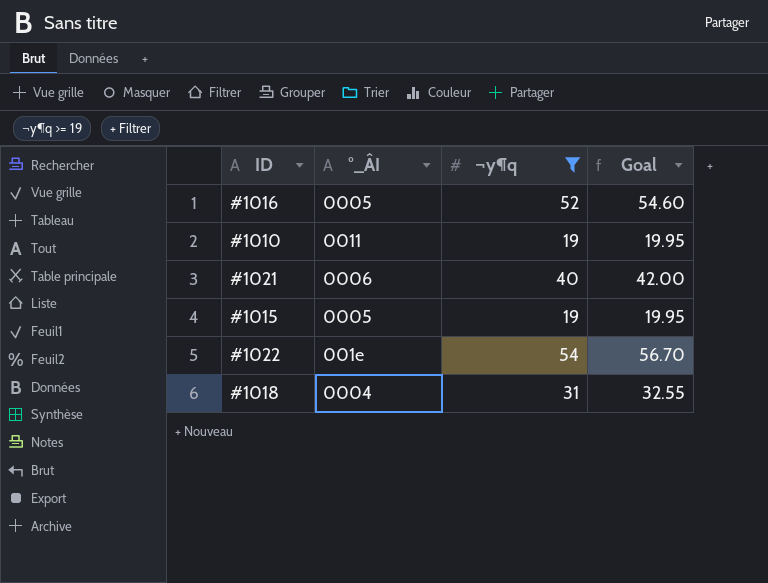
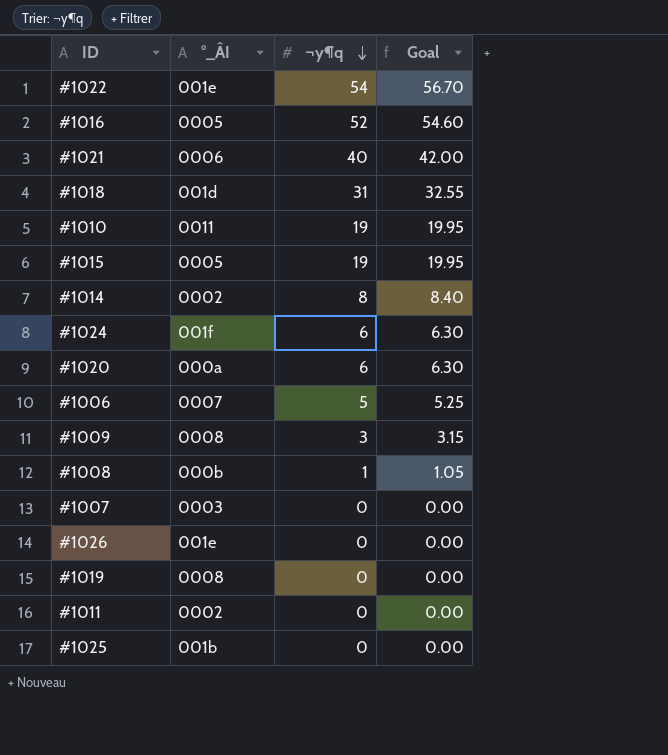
filter: ¬y¶q >= 19 -> none
row order: none -> ¬y¶q descending
#1018 | °_ÂI: 0004 -> 001d

